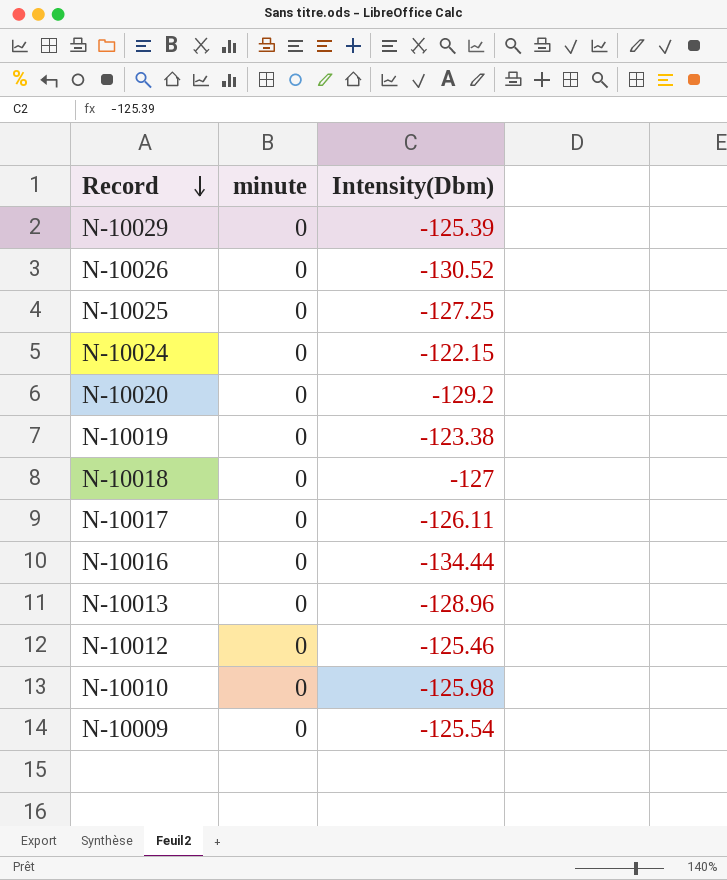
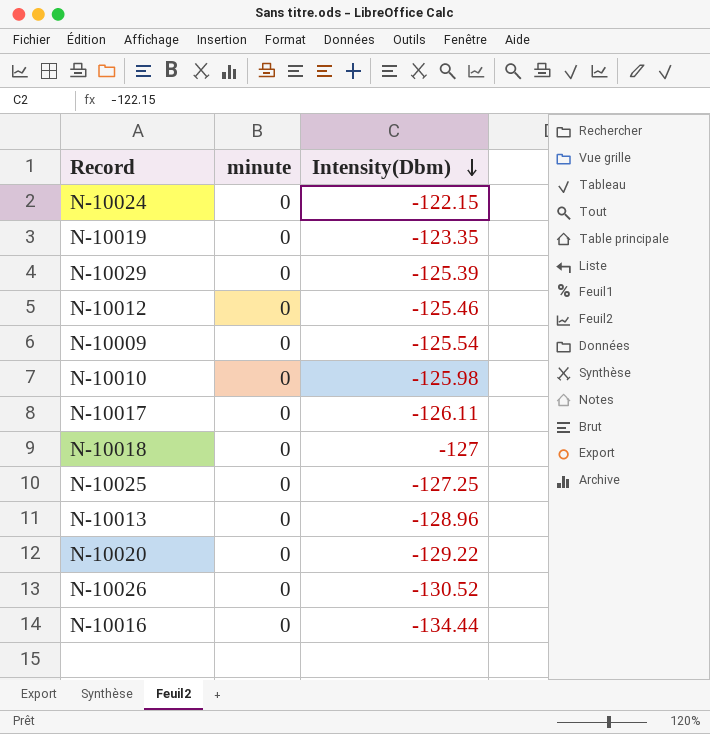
row order: Record descending -> Intensity(Dbm) descending
N-10019 | Intensity(Dbm): -123.38 -> -123.35
N-10020 | Intensity(Dbm): -129.2 -> -129.22

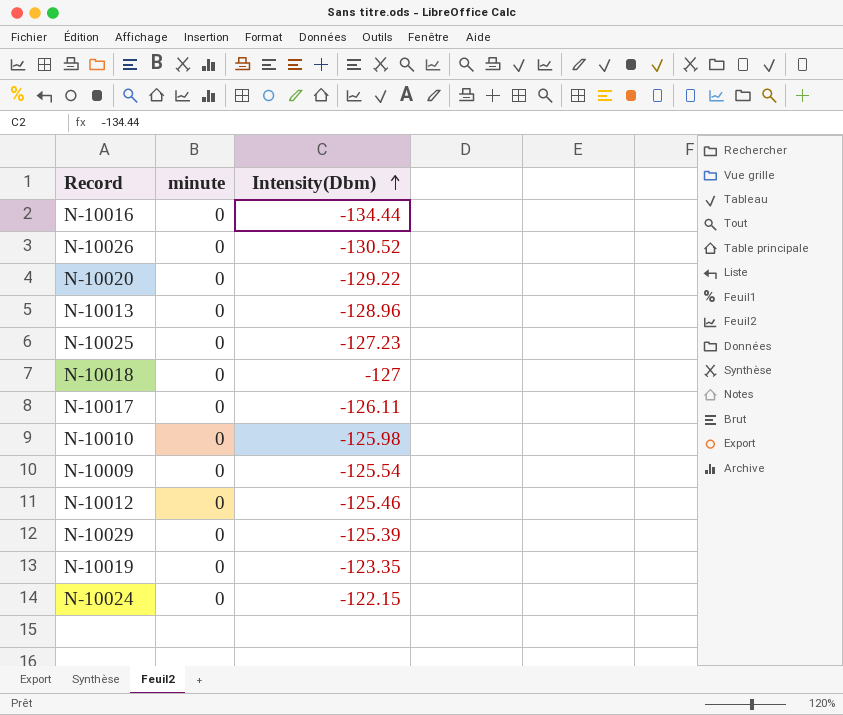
row order: Intensity(Dbm) descending -> Intensity(Dbm) ascending
N-10025 | Intensity(Dbm): -127.25 -> -127.23

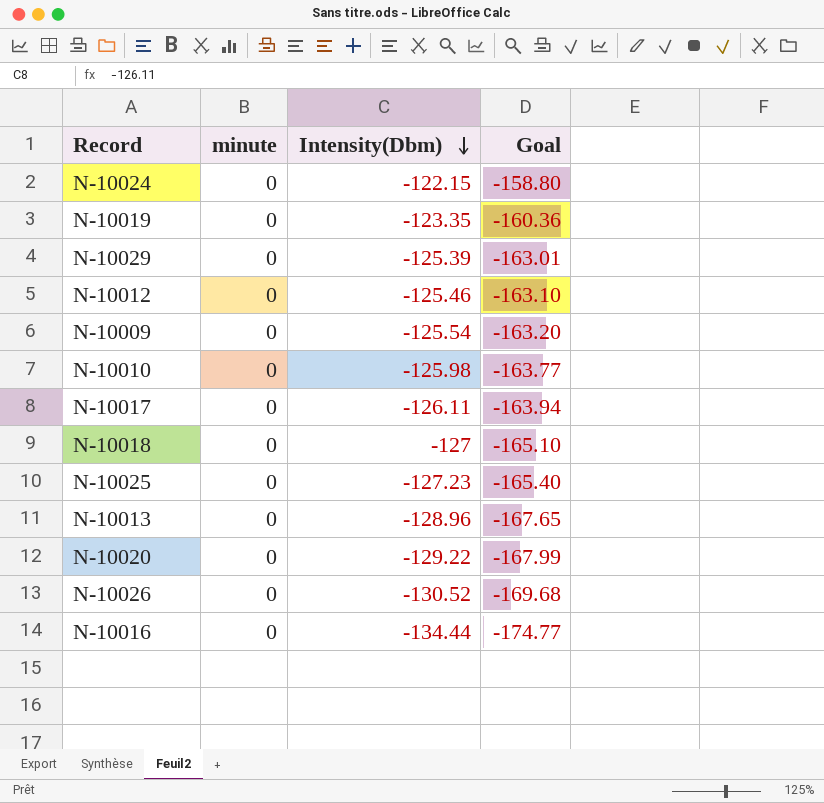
row order: Intensity(Dbm) ascending -> Intensity(Dbm) descending
column Goal | formula: none -> [Intensity(Dbm)] * 1.3

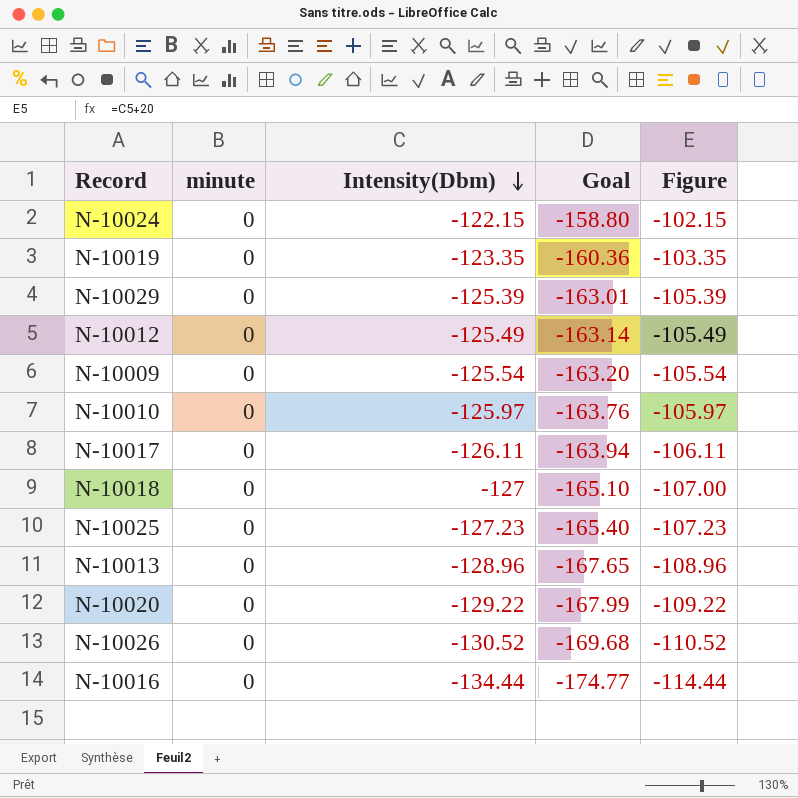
column Figure | formula: none -> [Intensity(Dbm)] + 20
N-10012 | Intensity(Dbm): -125.46 -> -125.49
N-10012 | Goal: -163.10 -> -163.14
N-10010 | Intensity(Dbm): -125.98 -> -125.97
N-10010 | Goal: -163.77 -> -163.76

